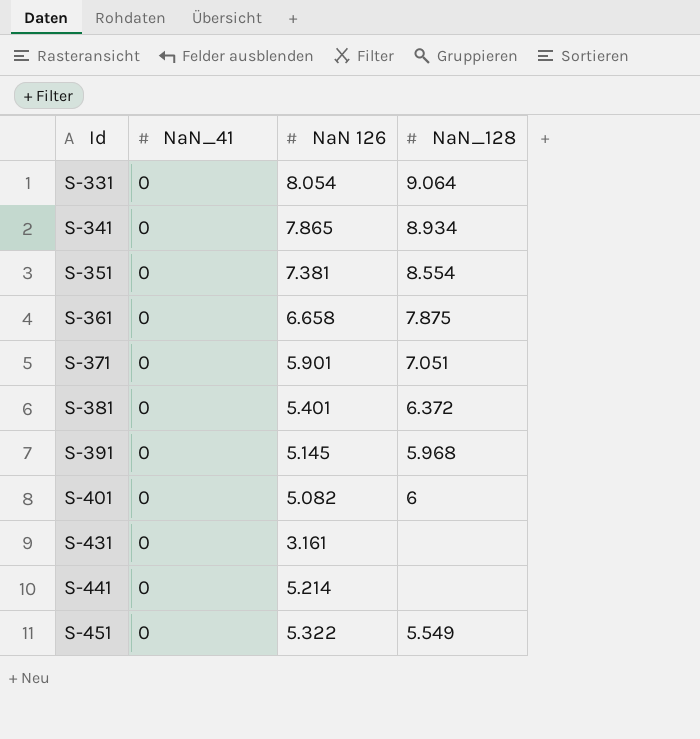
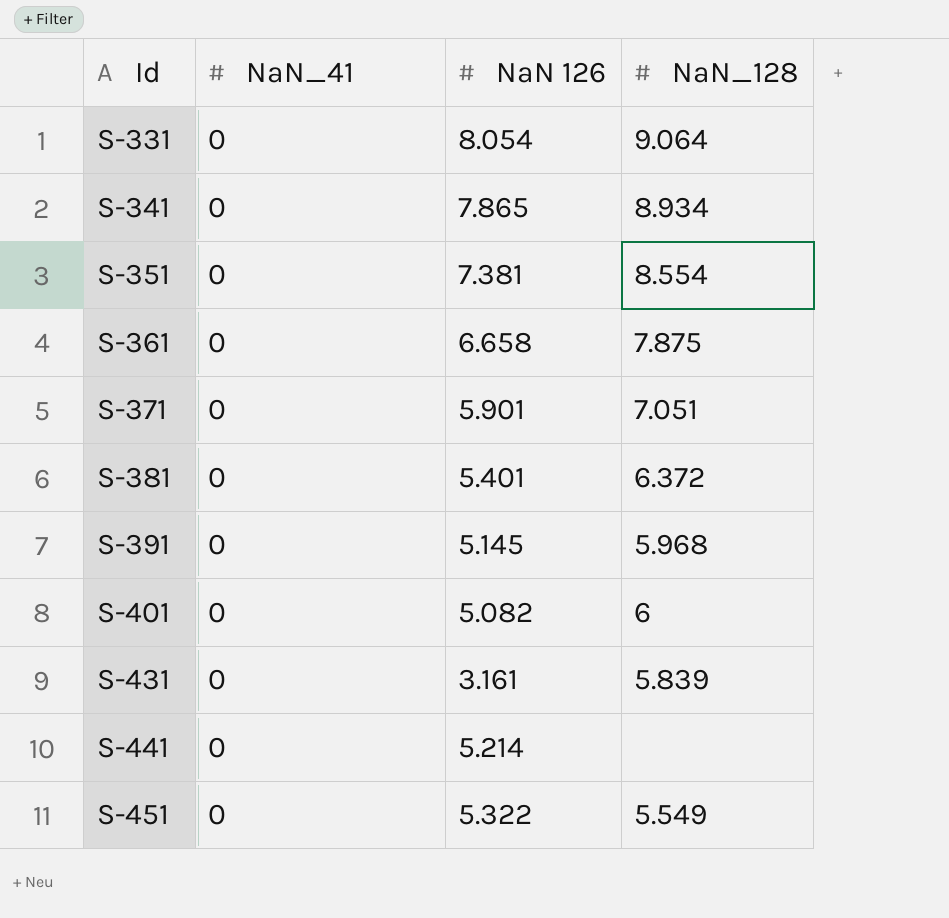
S-431 | NaN_128: none -> 5.839

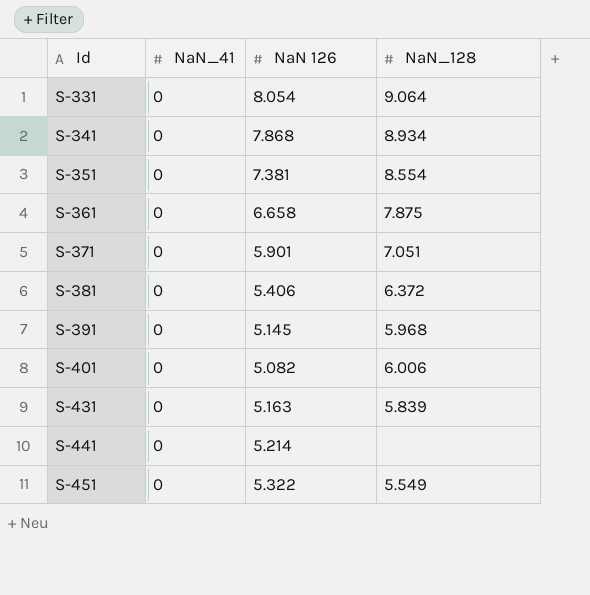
S-341 | NaN 126: 7.865 -> 7.868
S-381 | NaN 126: 5.401 -> 5.406
S-401 | NaN_128: 6 -> 6.006
S-431 | NaN 126: 3.161 -> 5.163

